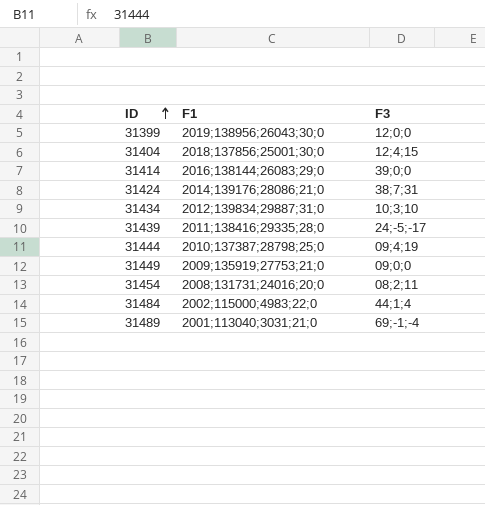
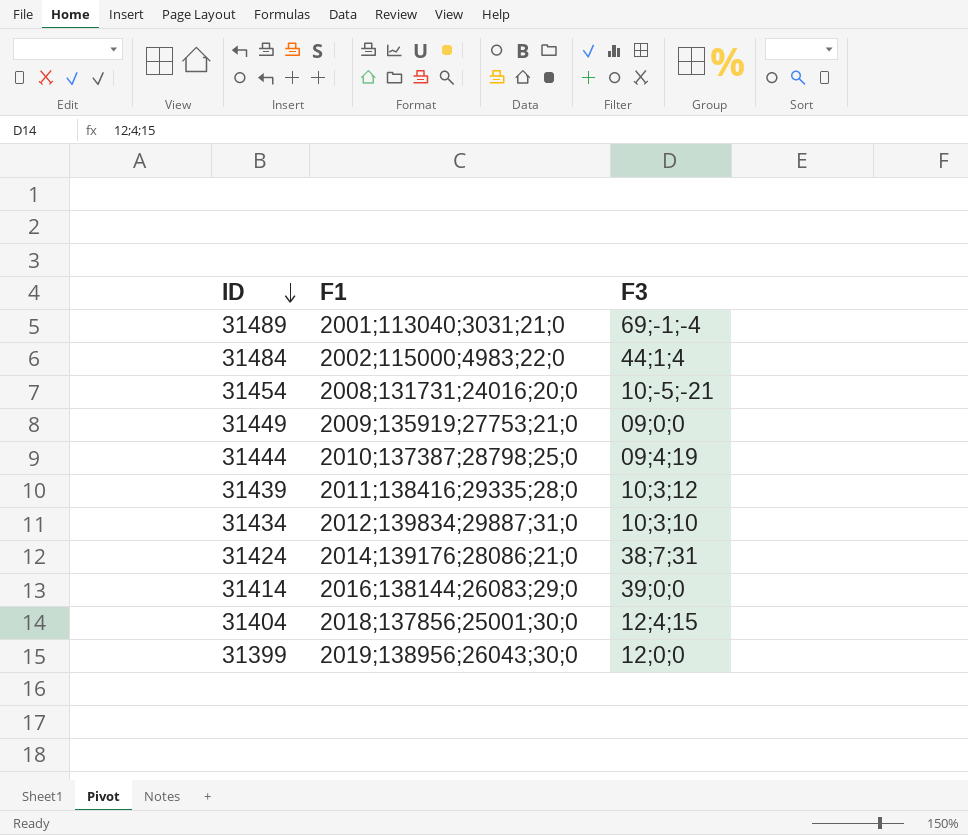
row order: ID ascending -> ID descending
31454 | F3: 08;2;11 -> 10;-5;-21
31439 | F3: 24;-5;-17 -> 10;3;12

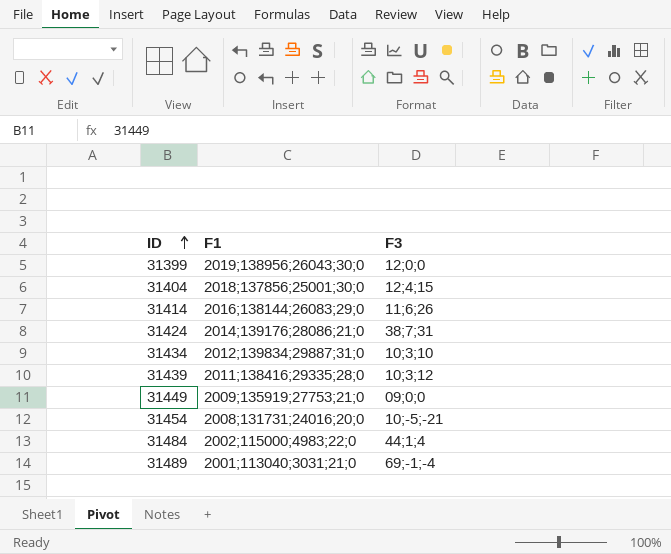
row order: ID descending -> ID ascending
row 31444: 2010;137387;28798;25;0 | 09;4;19 -> none
31414 | F3: 39;0;0 -> 11;6;26

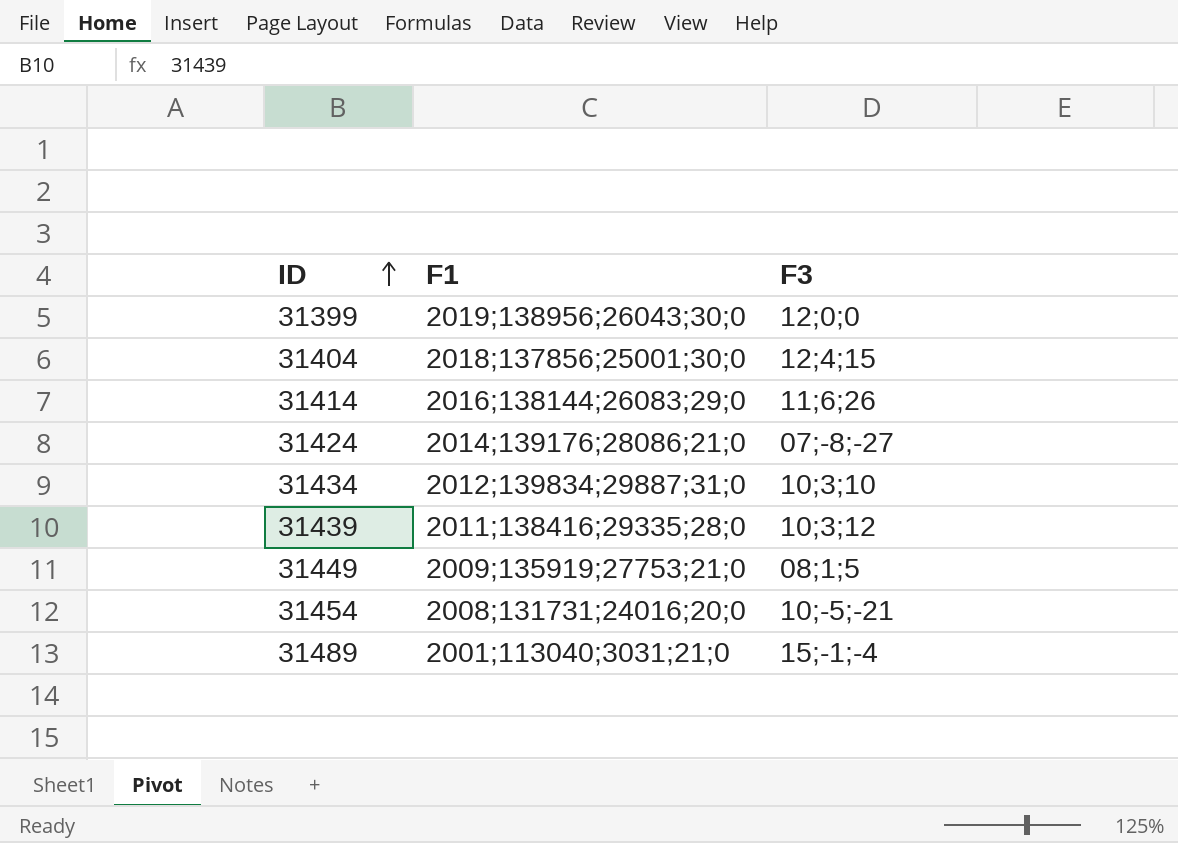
row 31484: 2002;115000;4983;22;0 | 44;1;4 -> none
31424 | F3: 38;7;31 -> 07;-8;-27
31449 | F3: 09;0;0 -> 08;1;5
31489 | F3: 69;-1;-4 -> 15;-1;-4

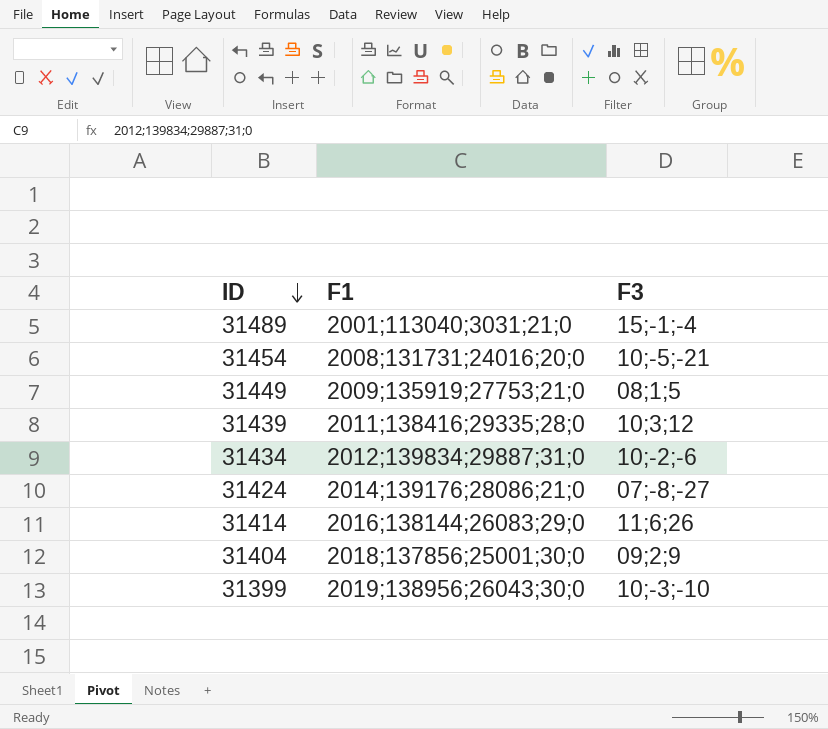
row order: ID ascending -> ID descending
31434 | F3: 10;3;10 -> 10;-2;-6
31404 | F3: 12;4;15 -> 09;2;9
31399 | F3: 12;0;0 -> 10;-3;-10

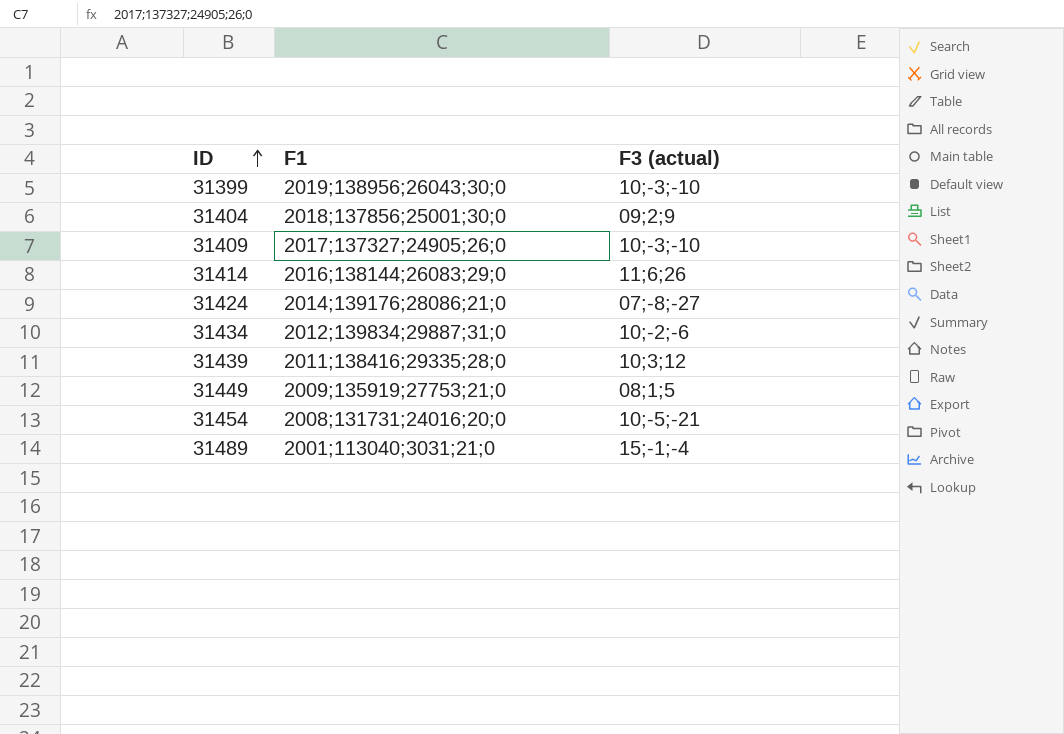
row order: ID descending -> ID ascending
column name: F3 -> F3 (actual)
row 31409: none -> 2017;137327;24905;26;0 | 10;-3;-10

